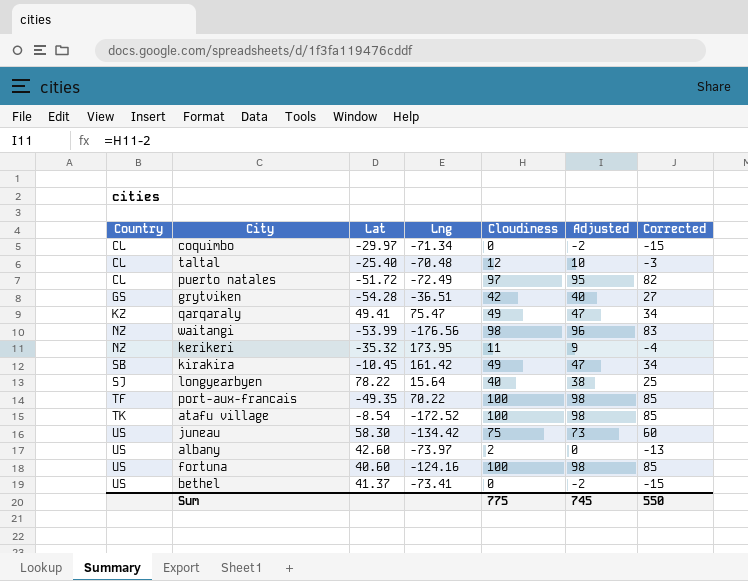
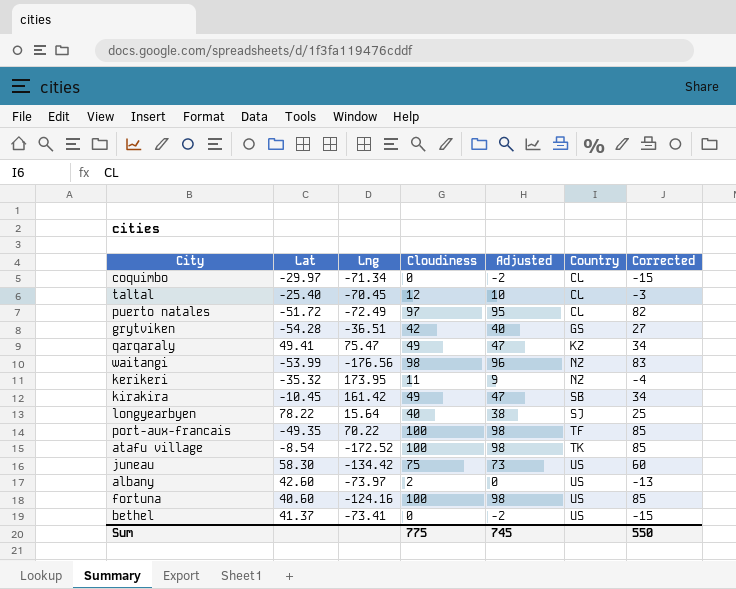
column Country | position: 1 -> 6
taltal | Lng: -70.48 -> -70.45

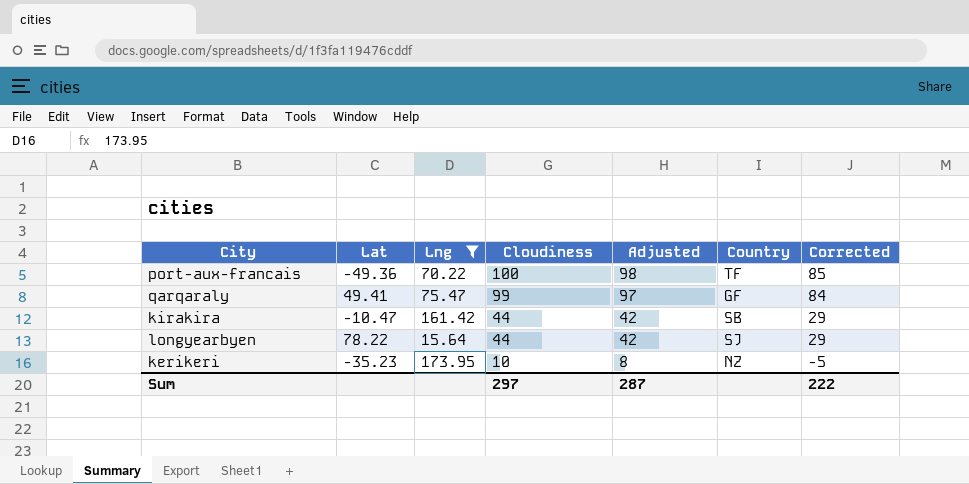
filter: none -> Lng >= 15.64
row order: Country ascending -> Cloudiness descending
port-aux-francais | Lat: -49.35 -> -49.36
qarqaraly | Cloudiness: 49 -> 99
qarqaraly | Adjusted: 47 -> 97
qarqaraly | Country: KZ -> GF
qarqaraly | Corrected: 34 -> 84
kirakira | Lat: -10.45 -> -10.47
kirakira | Cloudiness: 49 -> 44
kirakira | Adjusted: 47 -> 42
kirakira | Corrected: 34 -> 29
longyearbyen | Cloudiness: 40 -> 44
longyearbyen | Adjusted: 38 -> 42
longyearbyen | Corrected: 25 -> 29
kerikeri | Lat: -35.32 -> -35.23
kerikeri | Cloudiness: 11 -> 10
kerikeri | Adjusted: 9 -> 8
kerikeri | Corrected: -4 -> -5
Sum | Cloudiness: 775 -> 297
Sum | Adjusted: 745 -> 287
Sum | Corrected: 550 -> 222

